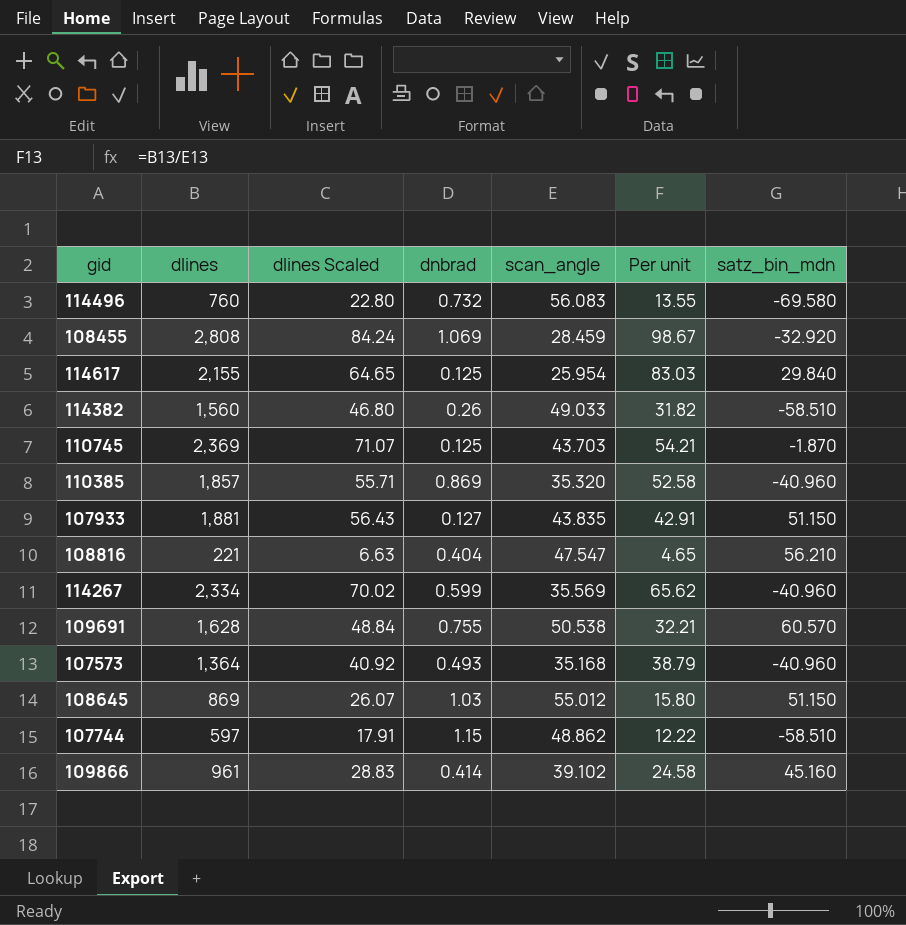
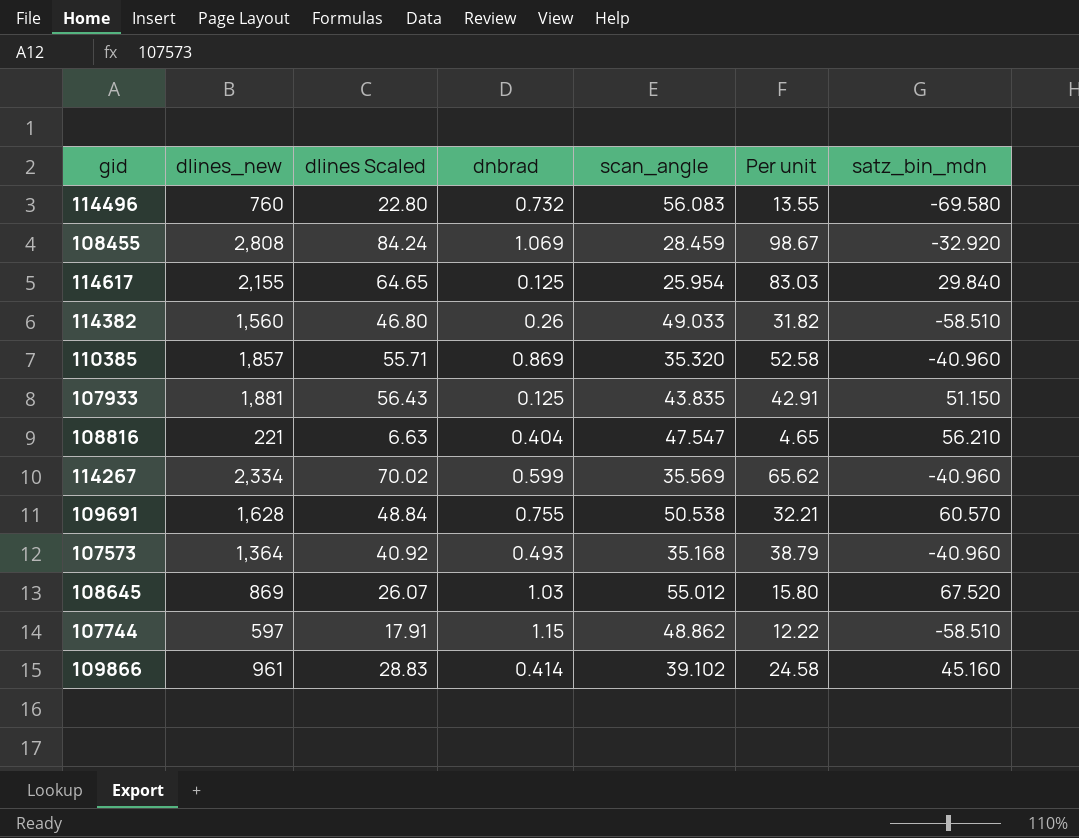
column name: dlines -> dlines_new
row 110745: 2,369 | 71.07 | 0.125 | 43.703 | 54.21 | -1.870 -> none
107933 | dnbrad: 0.127 -> 0.125
108645 | satz_bin_mdn: 51.150 -> 67.520

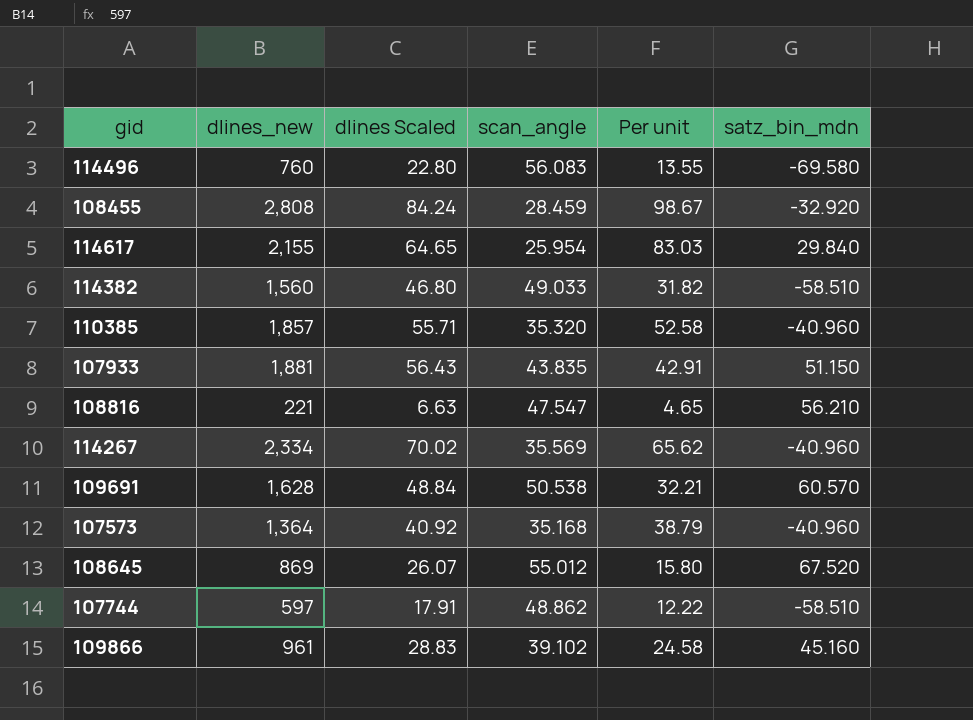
column dnbrad | position: 4 -> none

